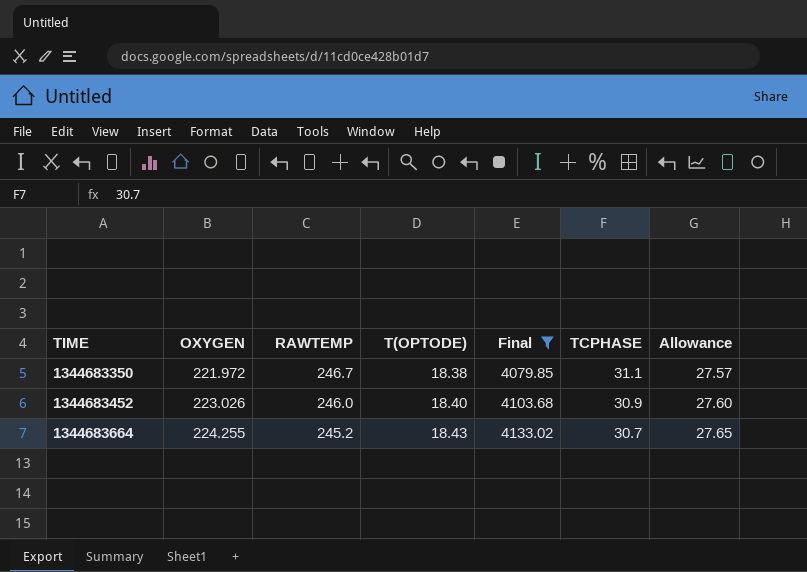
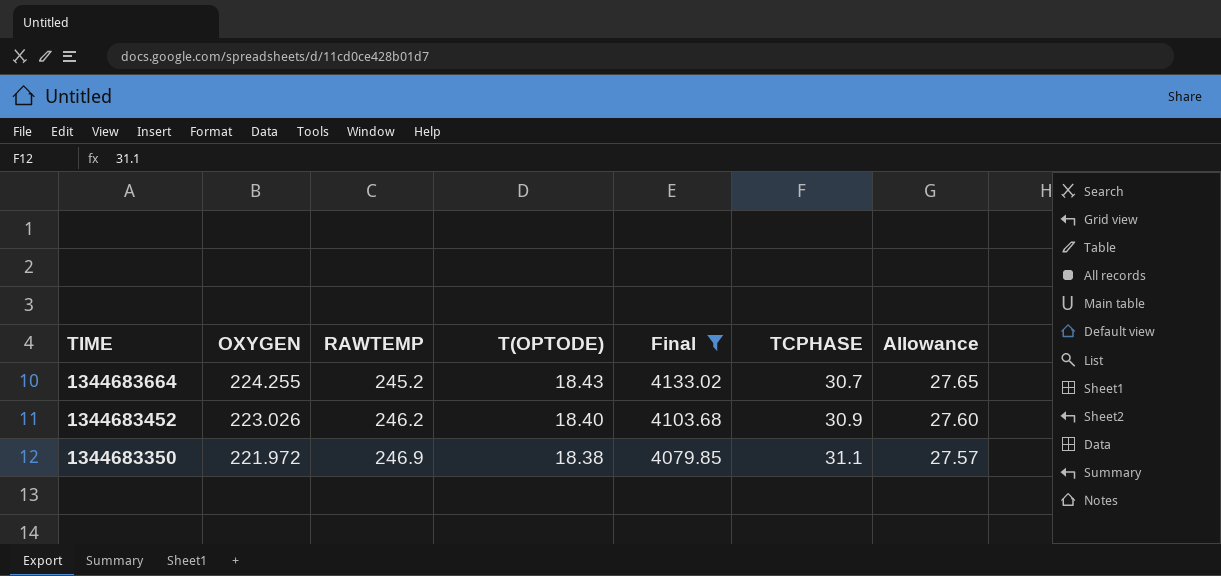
row order: TIME ascending -> TIME descending
1344683452 | RAWTEMP: 246.0 -> 246.2
1344683350 | RAWTEMP: 246.7 -> 246.9

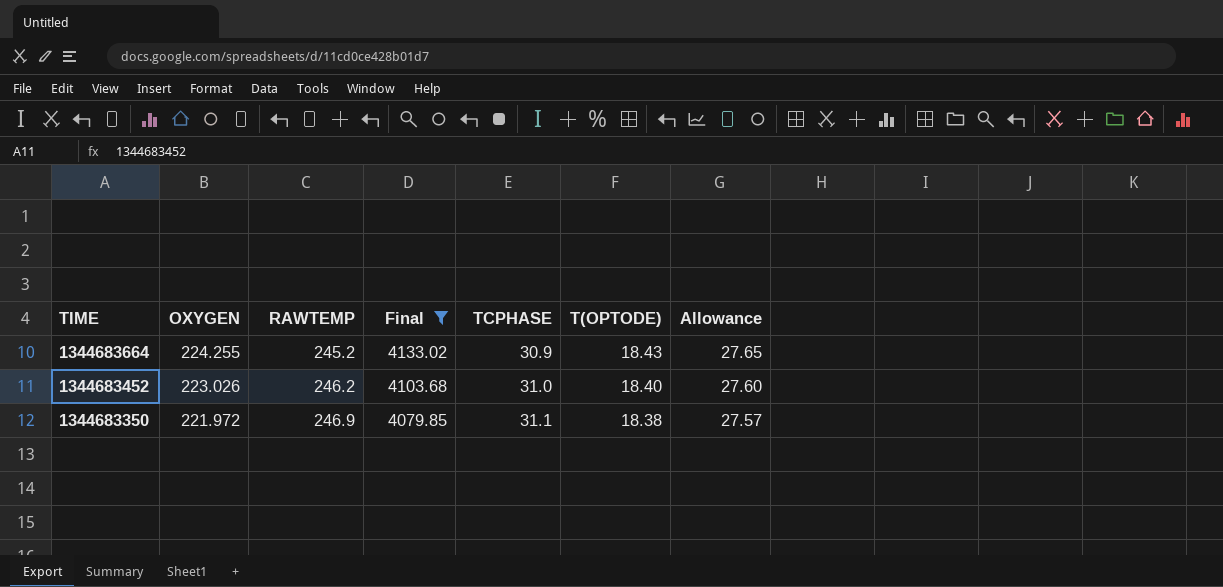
column T(OPTODE) | position: 4 -> 6
1344683664 | TCPHASE: 30.7 -> 30.9
1344683452 | TCPHASE: 30.9 -> 31.0

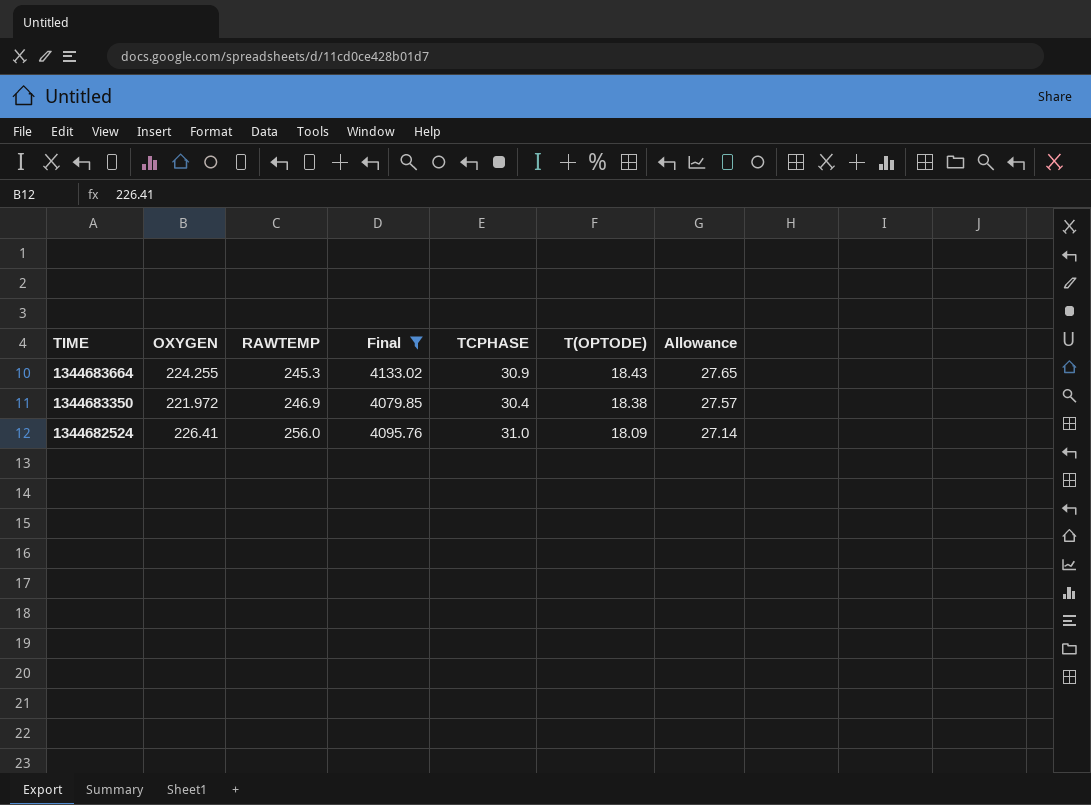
row 1344683452: 223.026 | 246.2 | 4103.68 | 31.0 | 18.40 | 27.60 -> none
1344683664 | RAWTEMP: 245.2 -> 245.3
1344683350 | TCPHASE: 31.1 -> 30.4
row 1344682524: none -> 226.41 | 256.0 | 4095.76 | 31.0 | 18.09 | 27.14

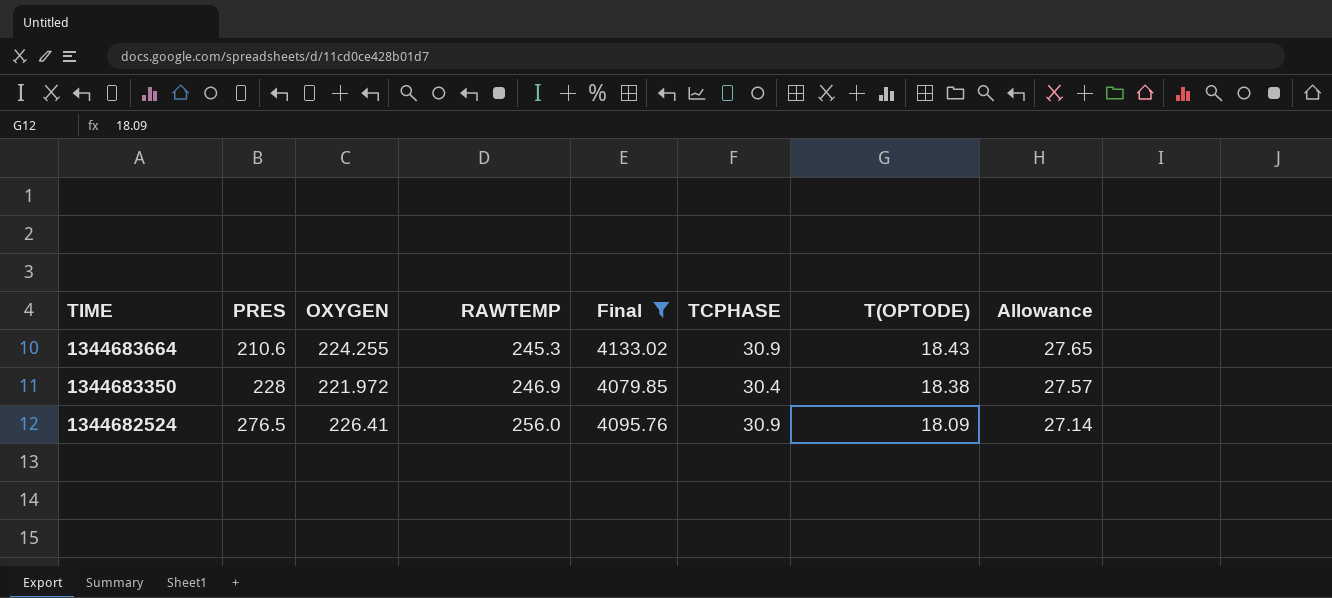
column PRES | position: none -> 2
1344682524 | TCPHASE: 31.0 -> 30.9

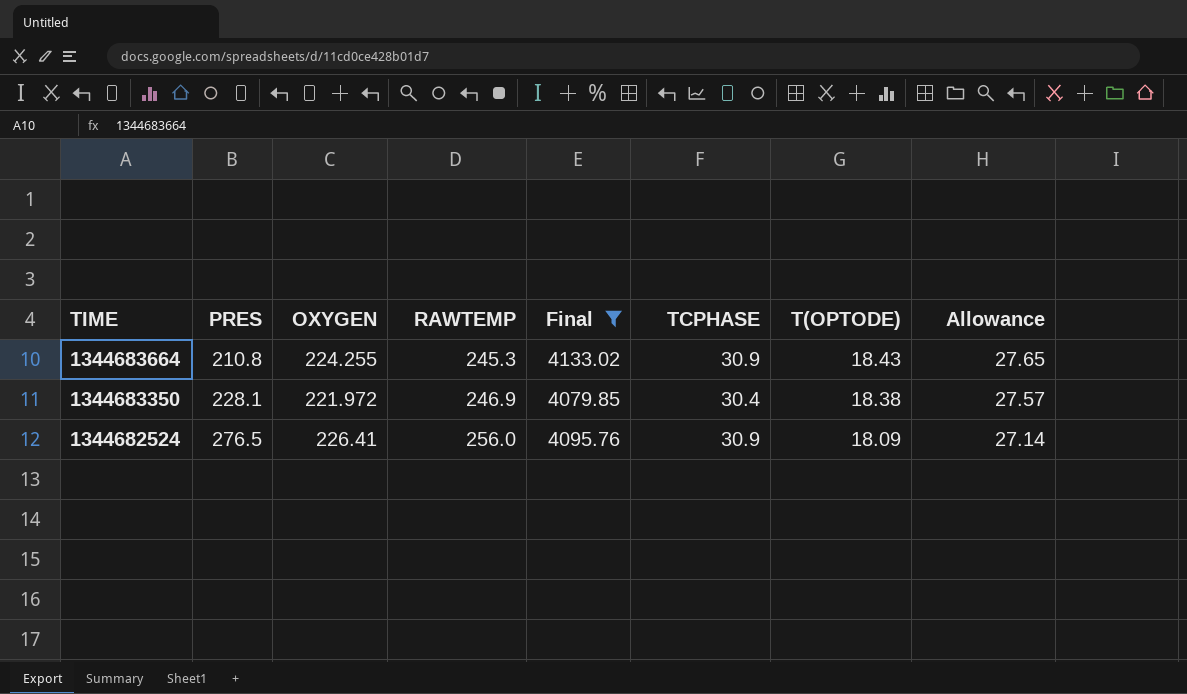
1344683664 | PRES: 210.6 -> 210.8
1344683350 | PRES: 228 -> 228.1

